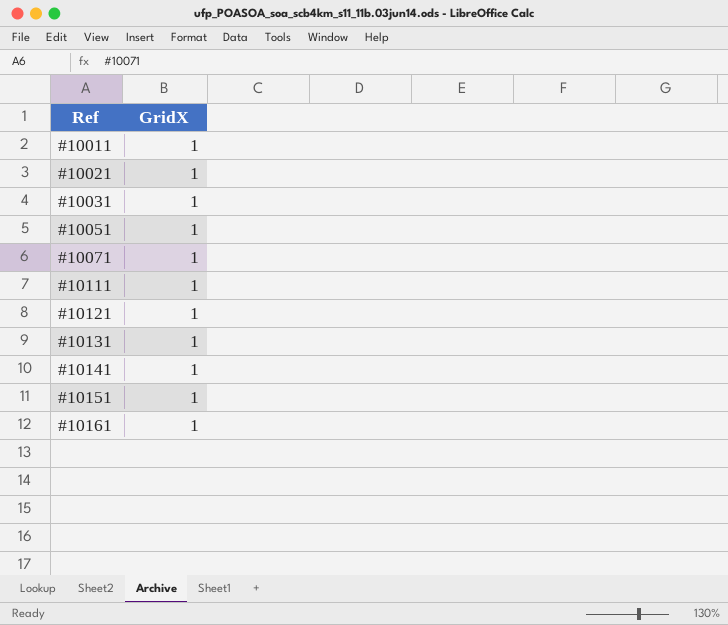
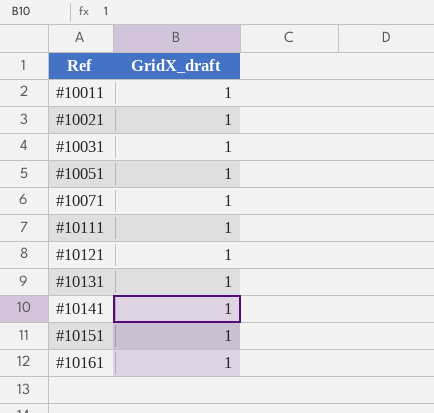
column name: GridX -> GridX_draft

